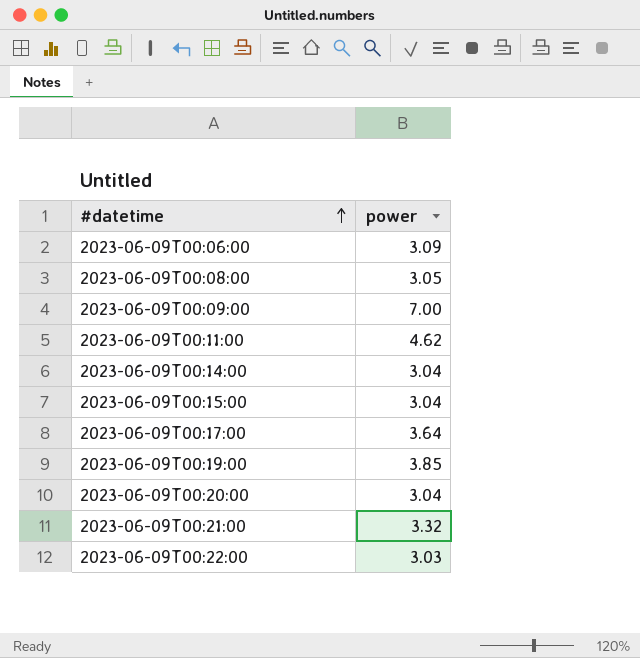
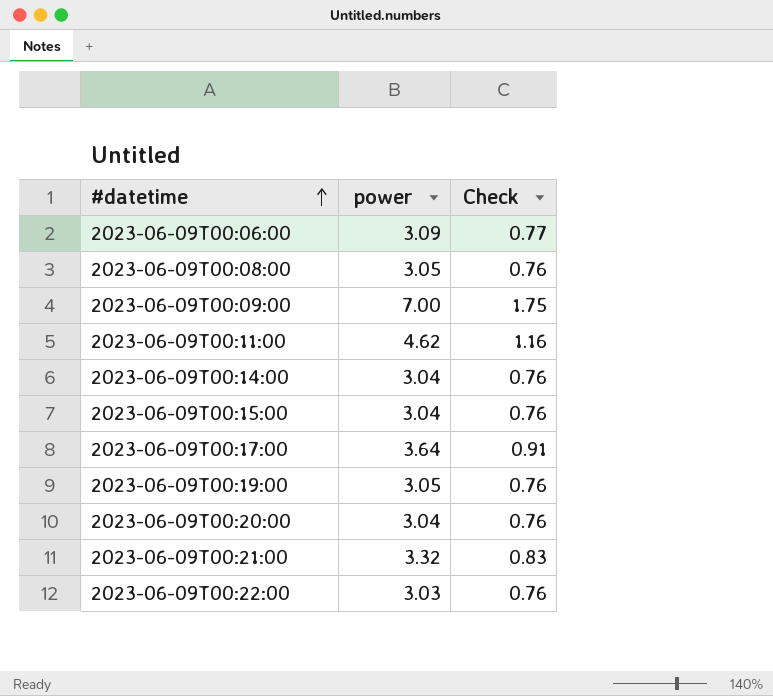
column Check | formula: none -> [power] * 0.25
2023-06-09T00:19:00 | power: 3.85 -> 3.05

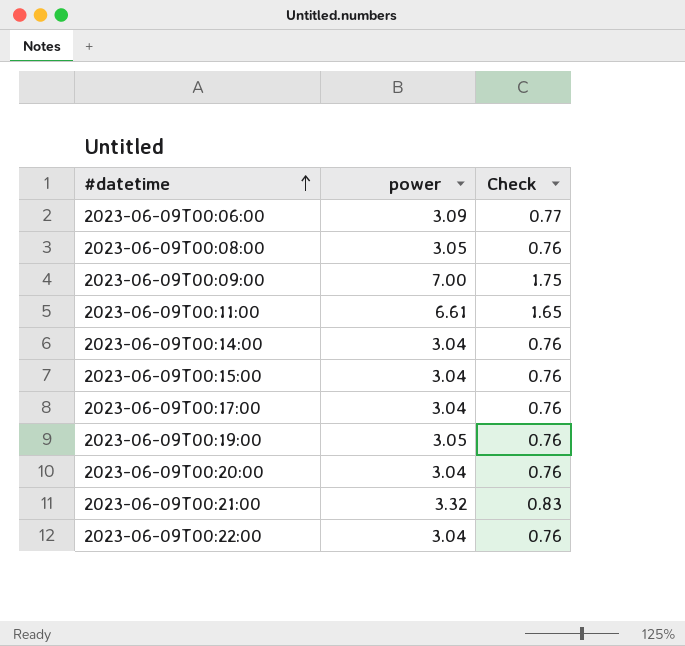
2023-06-09T00:11:00 | power: 4.62 -> 6.61
2023-06-09T00:11:00 | Check: 1.16 -> 1.65
2023-06-09T00:17:00 | power: 3.64 -> 3.04
2023-06-09T00:17:00 | Check: 0.91 -> 0.76
2023-06-09T00:22:00 | power: 3.03 -> 3.04

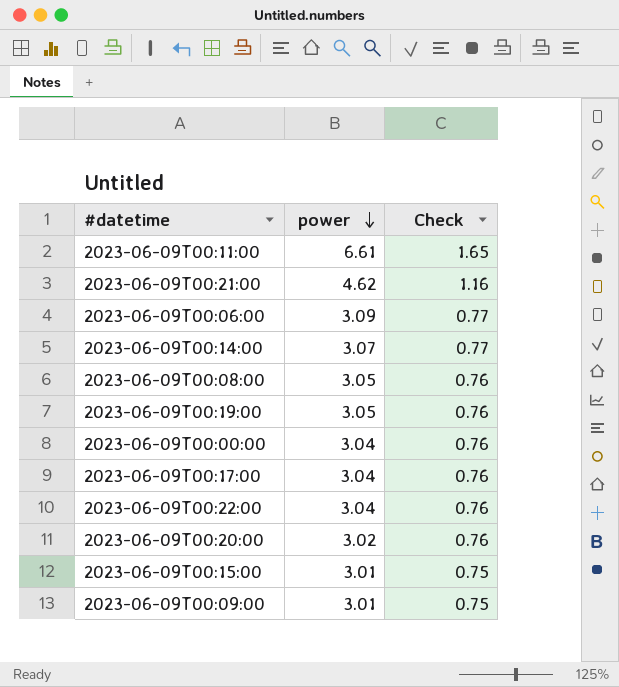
row order: #datetime ascending -> power descending
2023-06-09T00:21:00 | power: 3.32 -> 4.62
2023-06-09T00:21:00 | Check: 0.83 -> 1.16
2023-06-09T00:14:00 | power: 3.04 -> 3.07
2023-06-09T00:14:00 | Check: 0.76 -> 0.77
row 2023-06-09T00:00:00: none -> 3.04 | 0.76
2023-06-09T00:20:00 | power: 3.04 -> 3.02
2023-06-09T00:15:00 | power: 3.04 -> 3.01
2023-06-09T00:15:00 | Check: 0.76 -> 0.75
2023-06-09T00:09:00 | power: 7.00 -> 3.01
2023-06-09T00:09:00 | Check: 1.75 -> 0.75

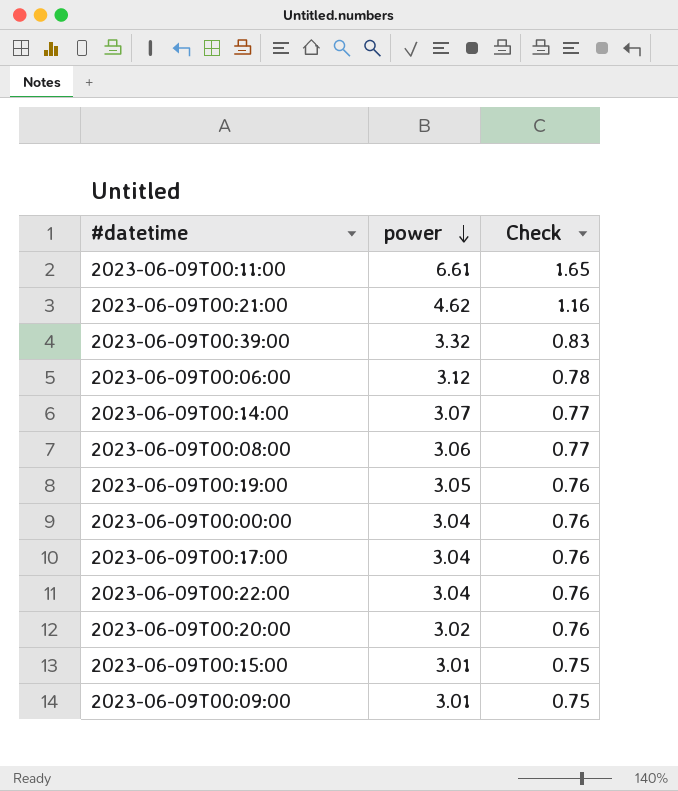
row 2023-06-09T00:39:00: none -> 3.32 | 0.83
2023-06-09T00:06:00 | power: 3.09 -> 3.12
2023-06-09T00:06:00 | Check: 0.77 -> 0.78
2023-06-09T00:08:00 | power: 3.05 -> 3.06
2023-06-09T00:08:00 | Check: 0.76 -> 0.77

